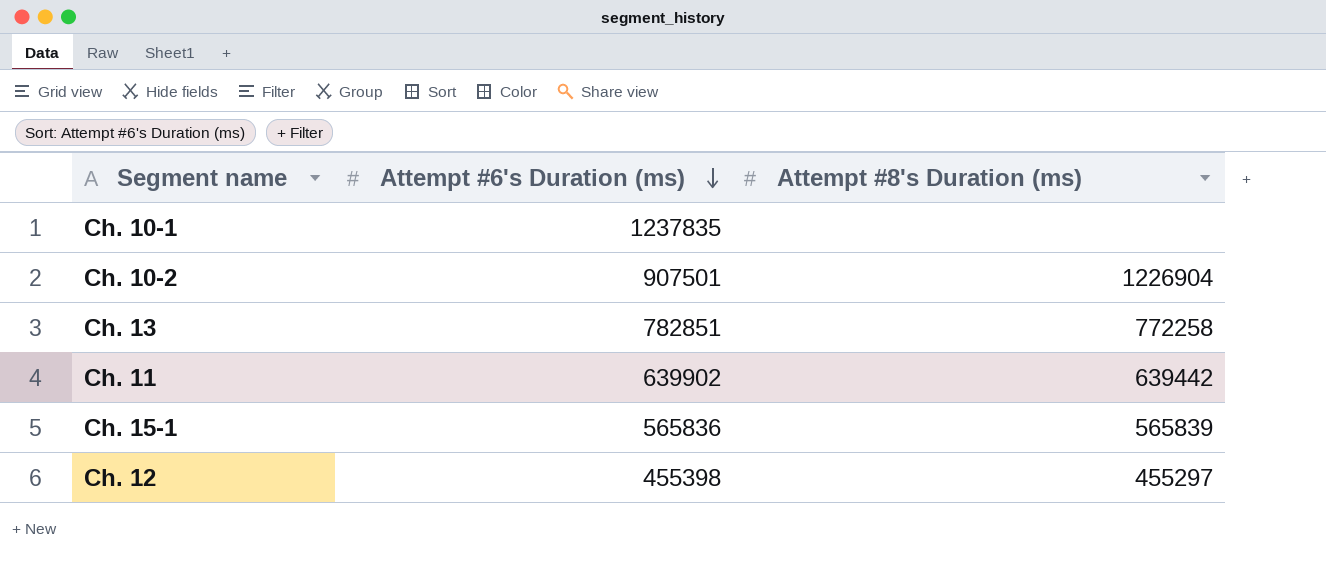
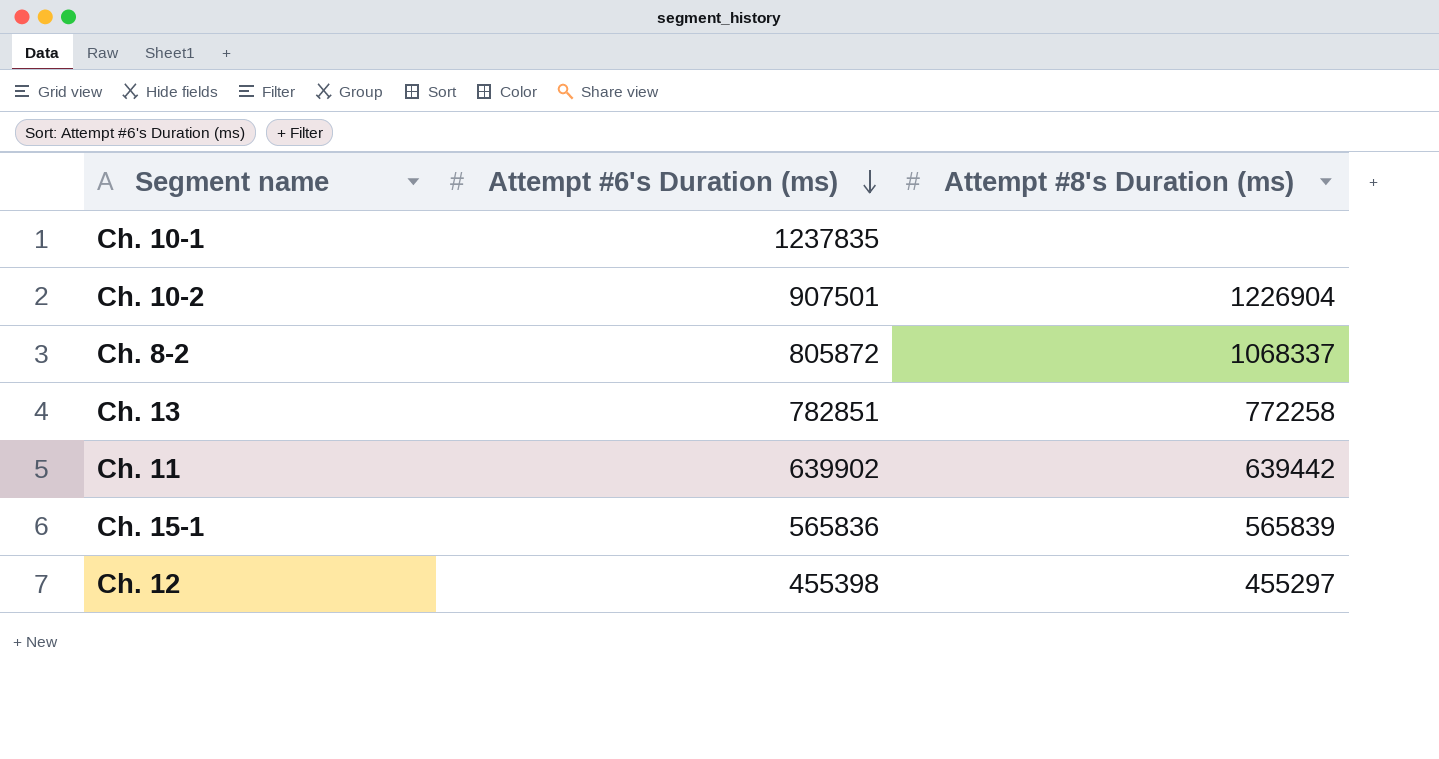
row Ch. 8-2: none -> 805872 | 1068337

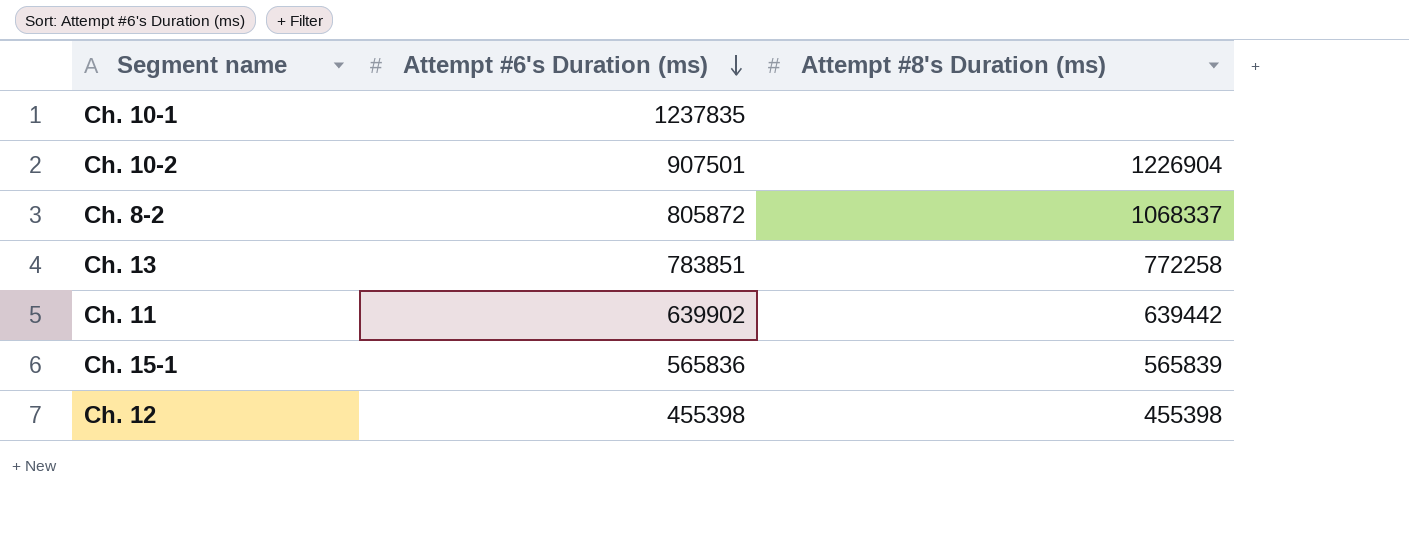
Ch. 13 | Attempt #6's Duration (ms): 782851 -> 783851
Ch. 12 | Attempt #8's Duration (ms): 455297 -> 455398

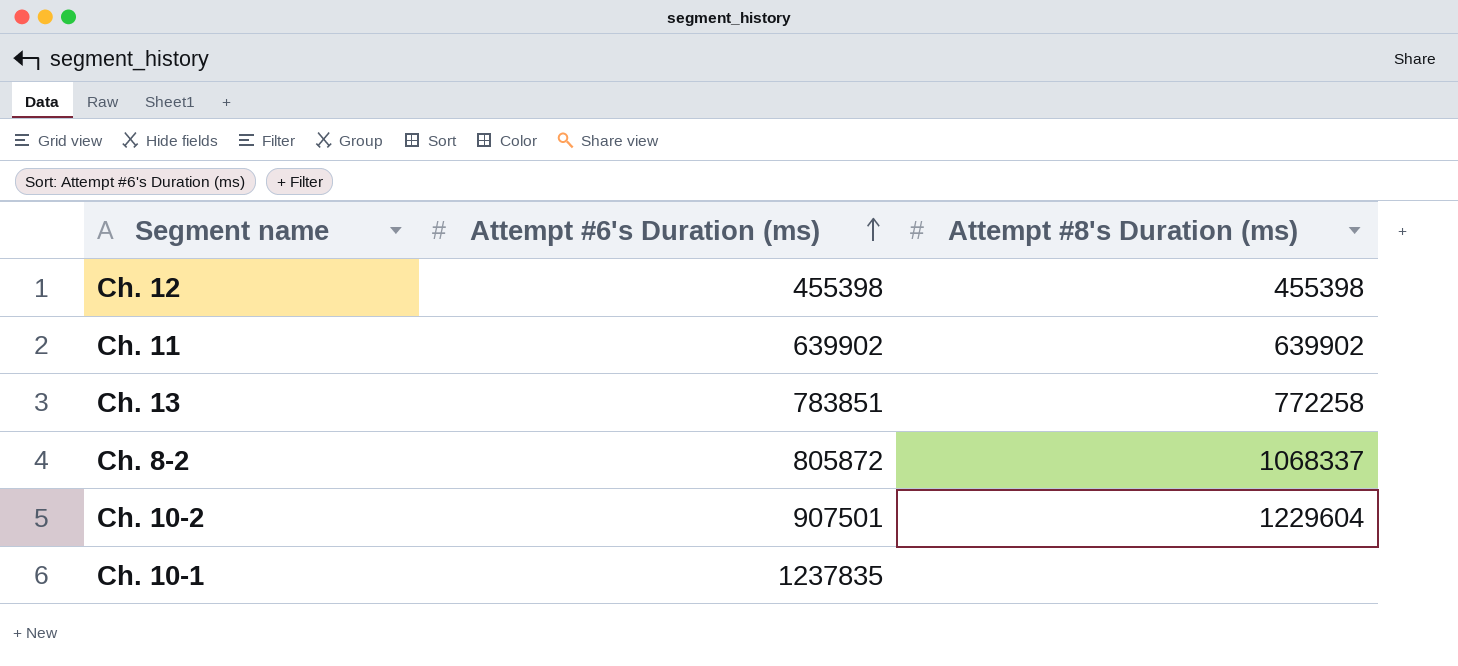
row order: Attempt #6's Duration (ms) descending -> Attempt #6's Duration (ms) ascending
row Ch. 15-1: 565836 | 565839 -> none
Ch. 11 | Attempt #8's Duration (ms): 639442 -> 639902
Ch. 10-2 | Attempt #8's Duration (ms): 1226904 -> 1229604

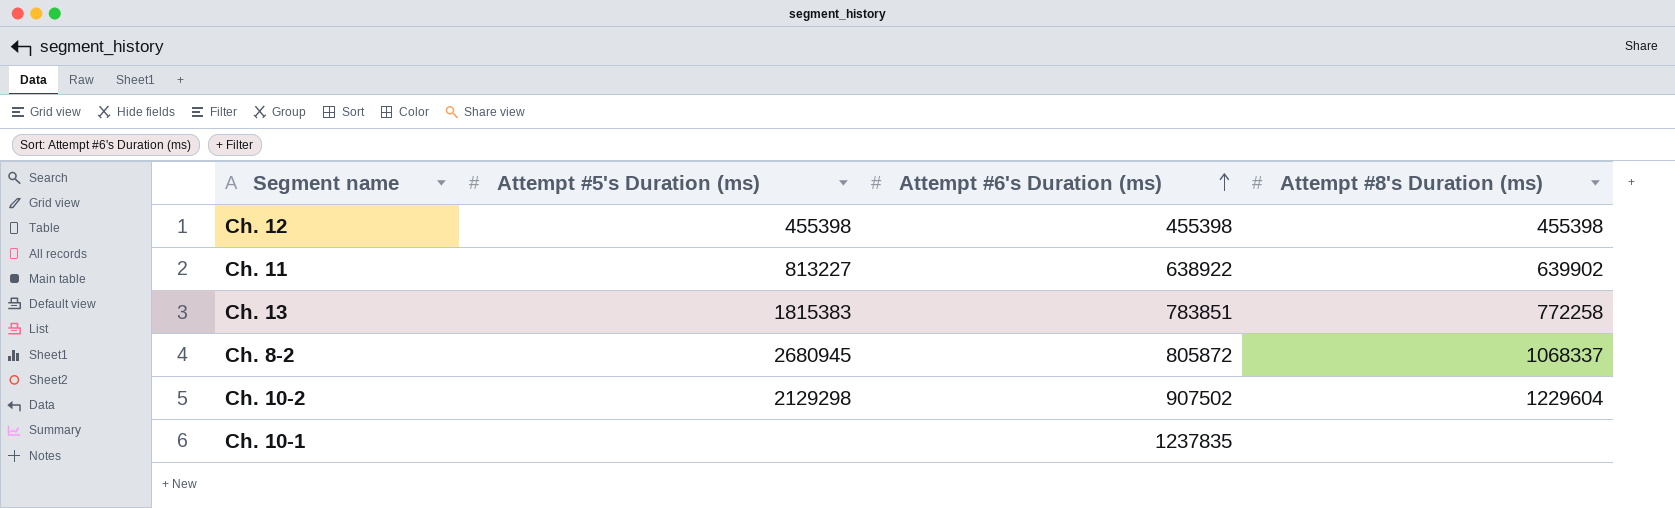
column Attempt #5's Duration (ms) | position: none -> 2
Ch. 11 | Attempt #6's Duration (ms): 639902 -> 638922
Ch. 10-2 | Attempt #6's Duration (ms): 907501 -> 907502

